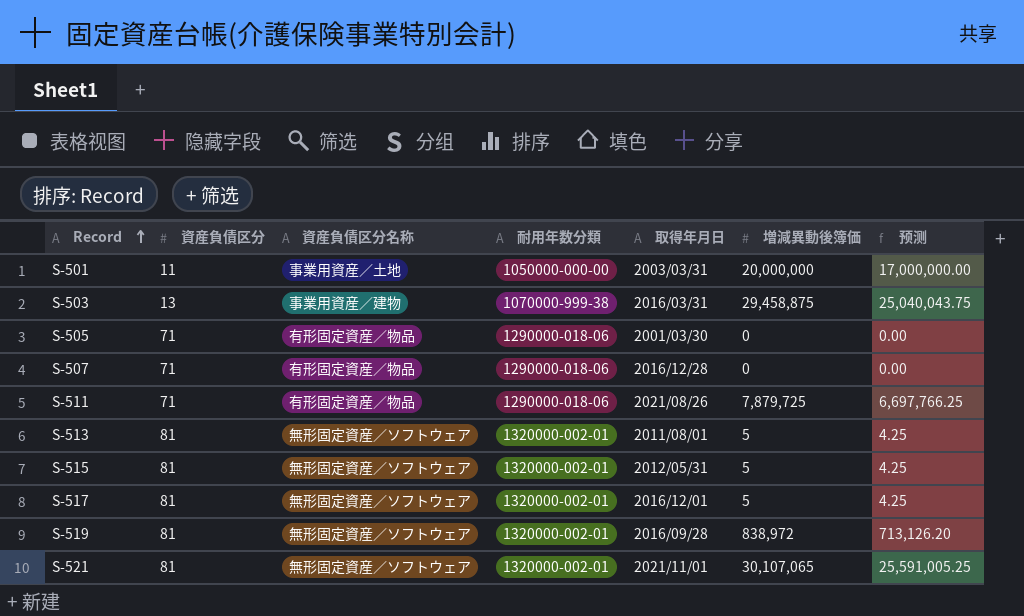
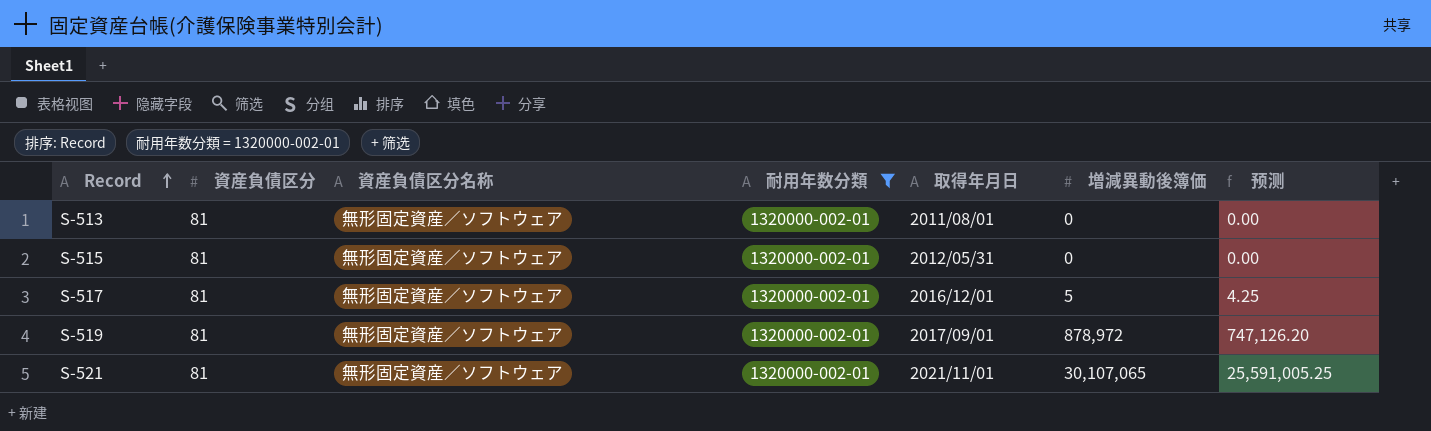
filter: none -> 耐用年数分類 = 1320000-002-01
S-513 | 増減異動後簿価: 5 -> 0
S-513 | 预测: 4.25 -> 0.00
S-515 | 増減異動後簿価: 5 -> 0
S-515 | 预测: 4.25 -> 0.00
S-519 | 取得年月日: 2016/09/28 -> 2017/09/01
S-519 | 増減異動後簿価: 838,972 -> 878,972
S-519 | 预测: 713,126.20 -> 747,126.20

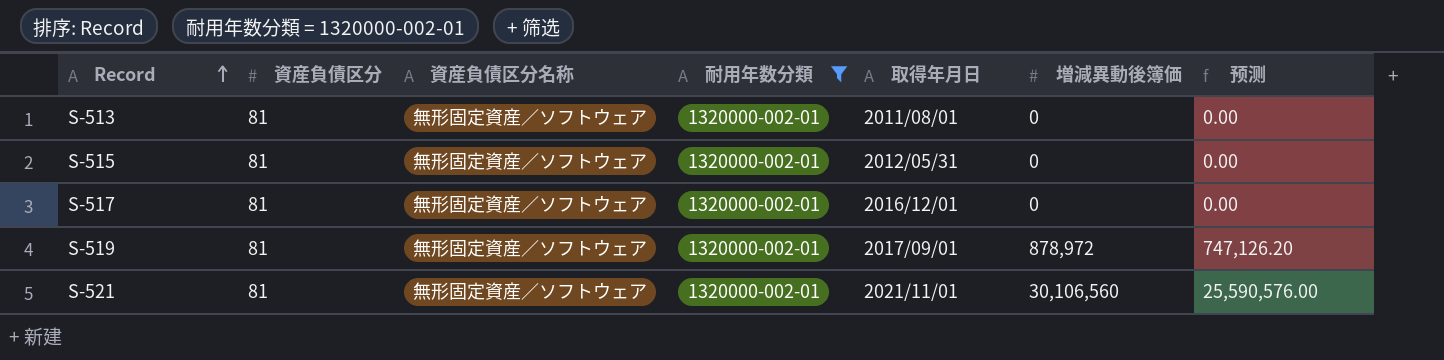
S-517 | 増減異動後簿価: 5 -> 0
S-517 | 预测: 4.25 -> 0.00
S-521 | 増減異動後簿価: 30,107,065 -> 30,106,560
S-521 | 预测: 25,591,005.25 -> 25,590,576.00

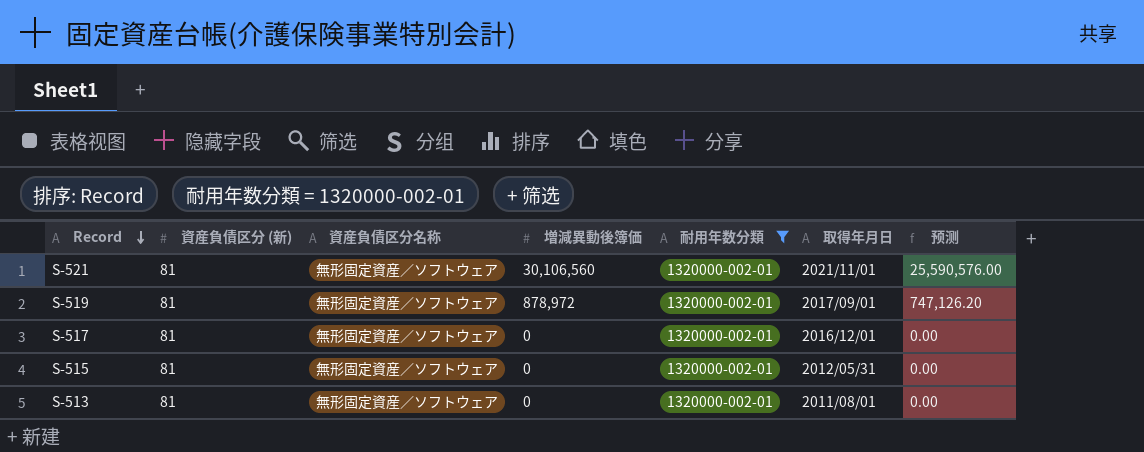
row order: Record ascending -> Record descending
column name: 資産負債区分 -> 資産負債区分 (新)
column 増減異動後簿価 | position: 6 -> 4

